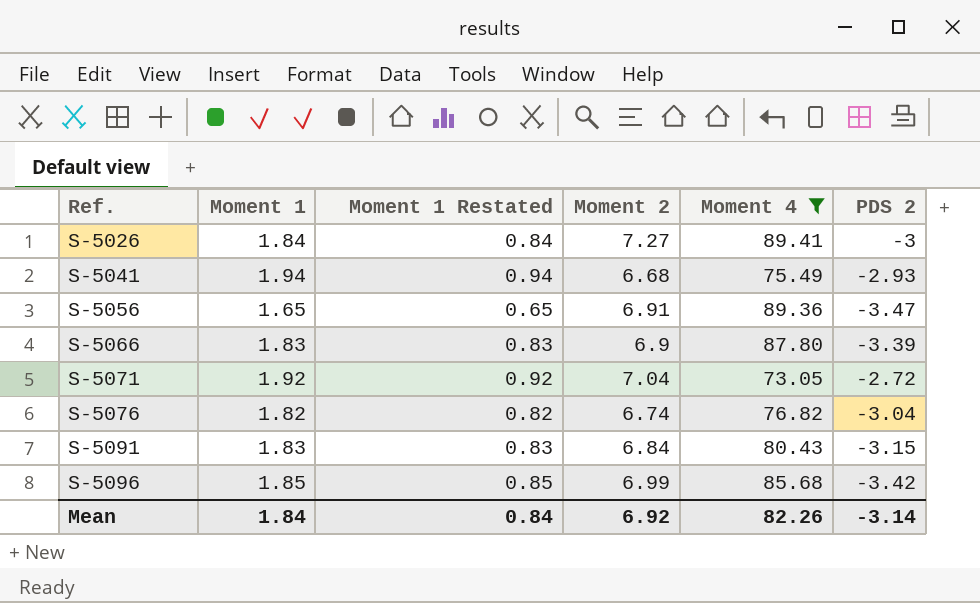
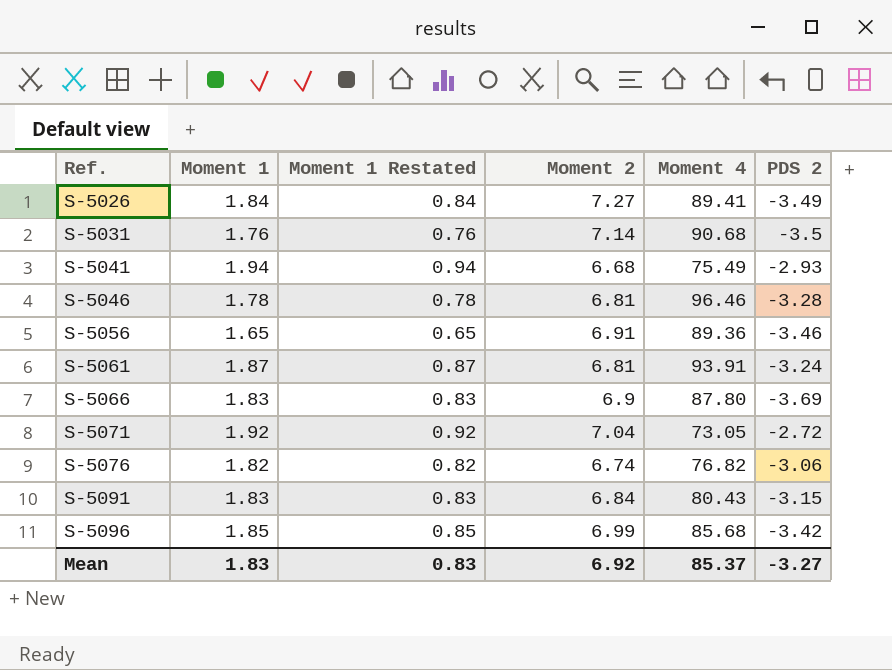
filter: Moment 4 <= 89.41 -> none
S-5026 | PDS 2: -3 -> -3.49
S-5056 | PDS 2: -3.47 -> -3.46
S-5066 | PDS 2: -3.39 -> -3.69
S-5076 | PDS 2: -3.04 -> -3.06
Mean | Moment 1: 1.84 -> 1.83
Mean | Moment 1 Restated: 0.84 -> 0.83
Mean | Moment 4: 82.26 -> 85.37
Mean | PDS 2: -3.14 -> -3.27

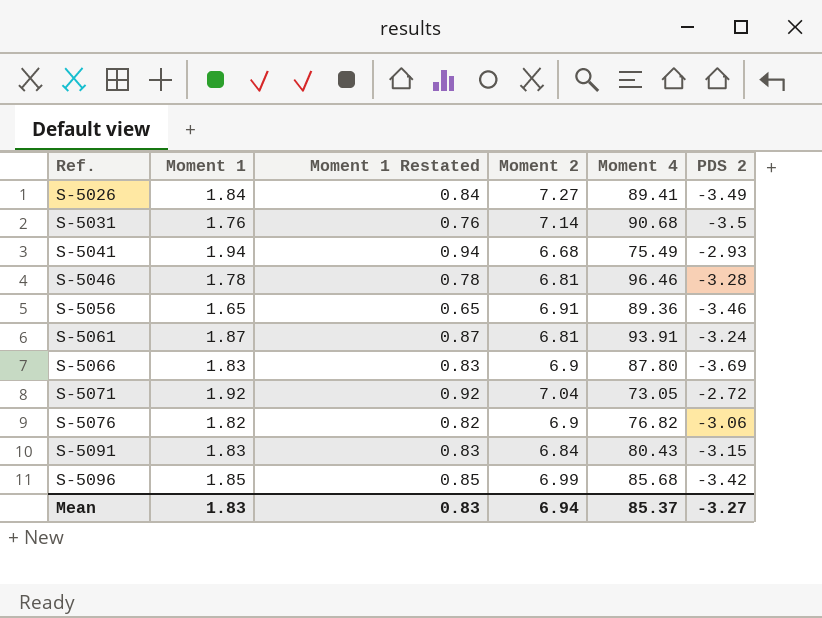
S-5076 | Moment 2: 6.74 -> 6.9
Mean | Moment 2: 6.92 -> 6.94

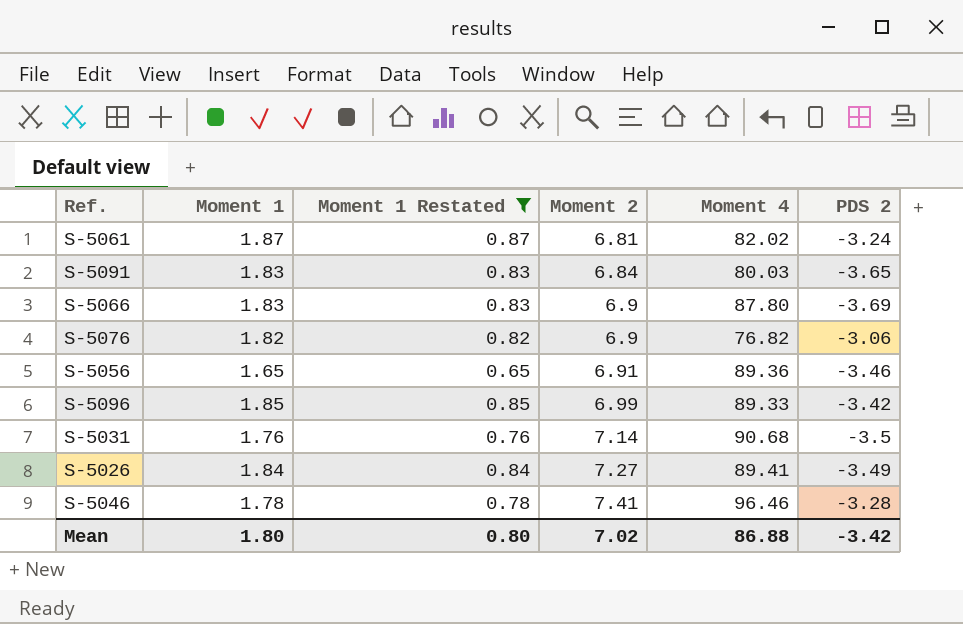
filter: none -> Moment 1 Restated <= 0.87
row order: Ref. ascending -> Moment 2 ascending
S-5061 | Moment 4: 93.91 -> 82.02
S-5091 | Moment 4: 80.43 -> 80.03
S-5091 | PDS 2: -3.15 -> -3.65
S-5096 | Moment 4: 85.68 -> 89.33
S-5046 | Moment 2: 6.81 -> 7.41
Mean | Moment 1: 1.83 -> 1.80
Mean | Moment 1 Restated: 0.83 -> 0.80
Mean | Moment 2: 6.94 -> 7.02
Mean | Moment 4: 85.37 -> 86.88
Mean | PDS 2: -3.27 -> -3.42

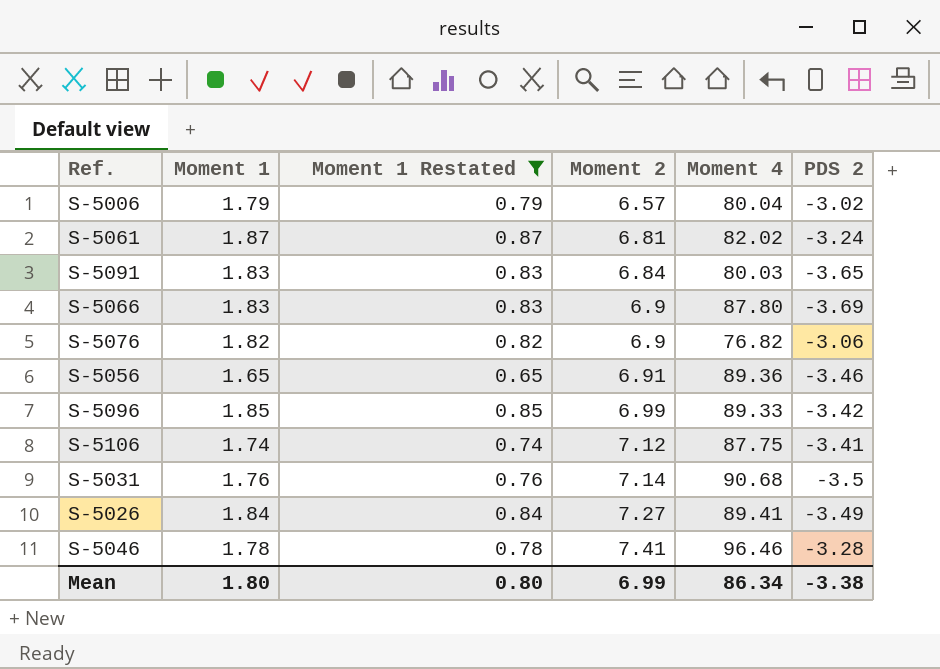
row S-5006: none -> 1.79 | 0.79 | 6.57 | 80.04 | -3.02
row S-5106: none -> 1.74 | 0.74 | 7.12 | 87.75 | -3.41
Mean | Moment 2: 7.02 -> 6.99
Mean | Moment 4: 86.88 -> 86.34
Mean | PDS 2: -3.42 -> -3.38

